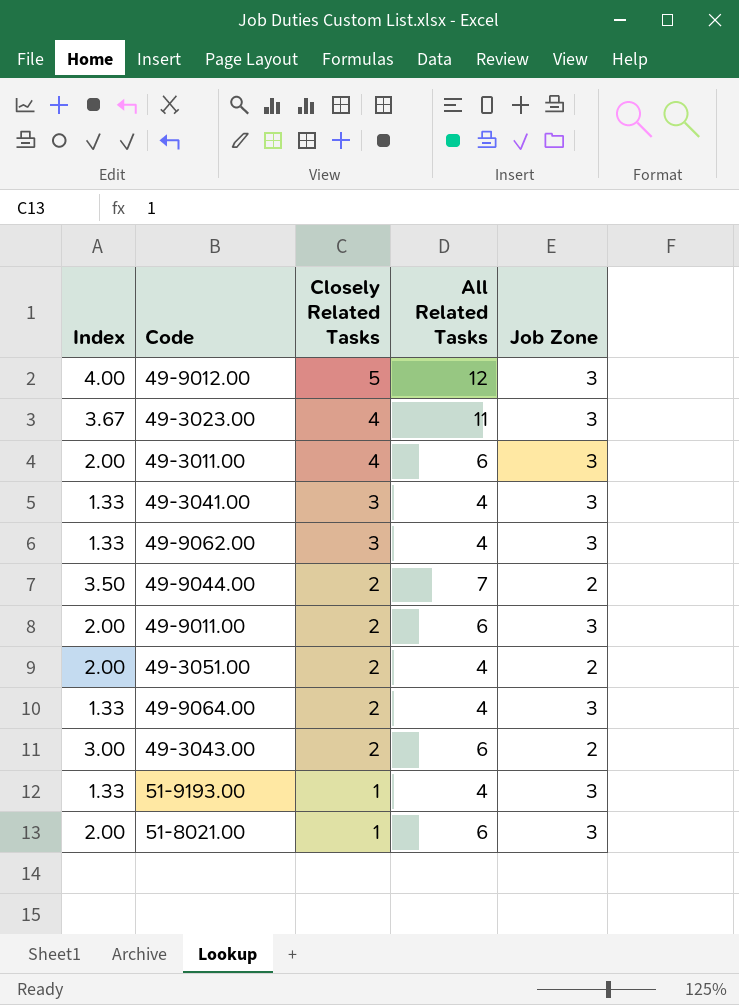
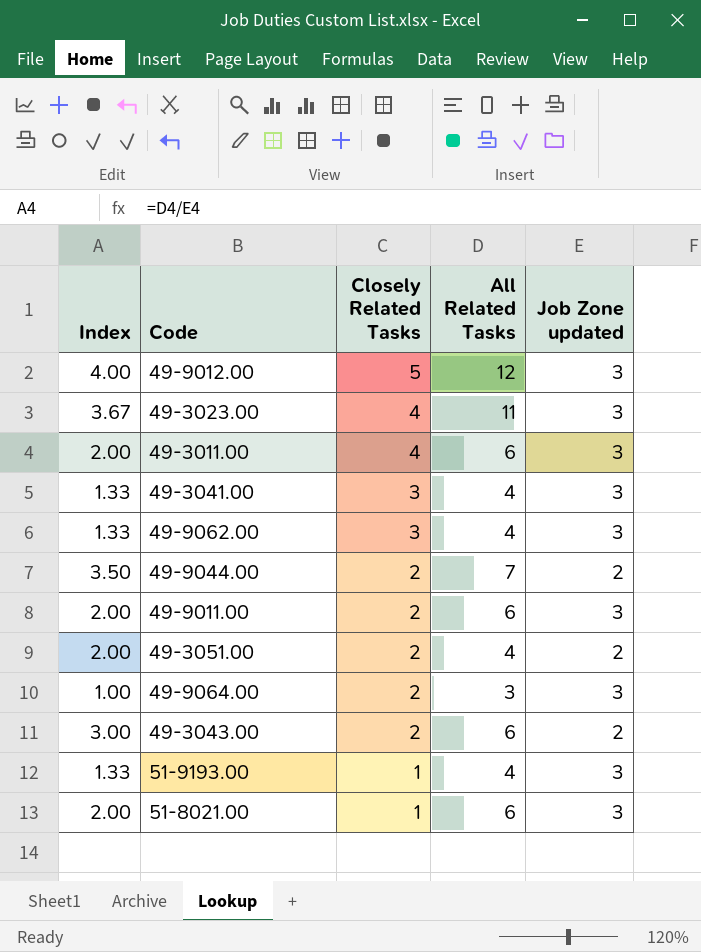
column name: Job Zone -> Job Zone updated
49-9064.00 | Index: 1.33 -> 1.00
49-9064.00 | All Related Tasks: 4 -> 3

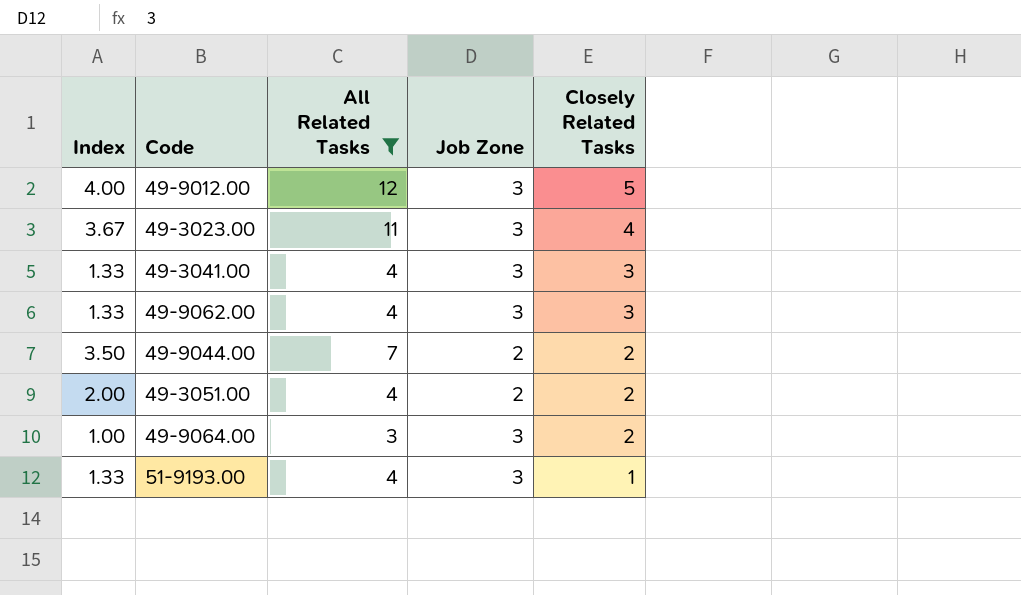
filter: none -> All Related Tasks != 6
column name: Job Zone updated -> Job Zone
column Closely Related Tasks | position: 3 -> 5

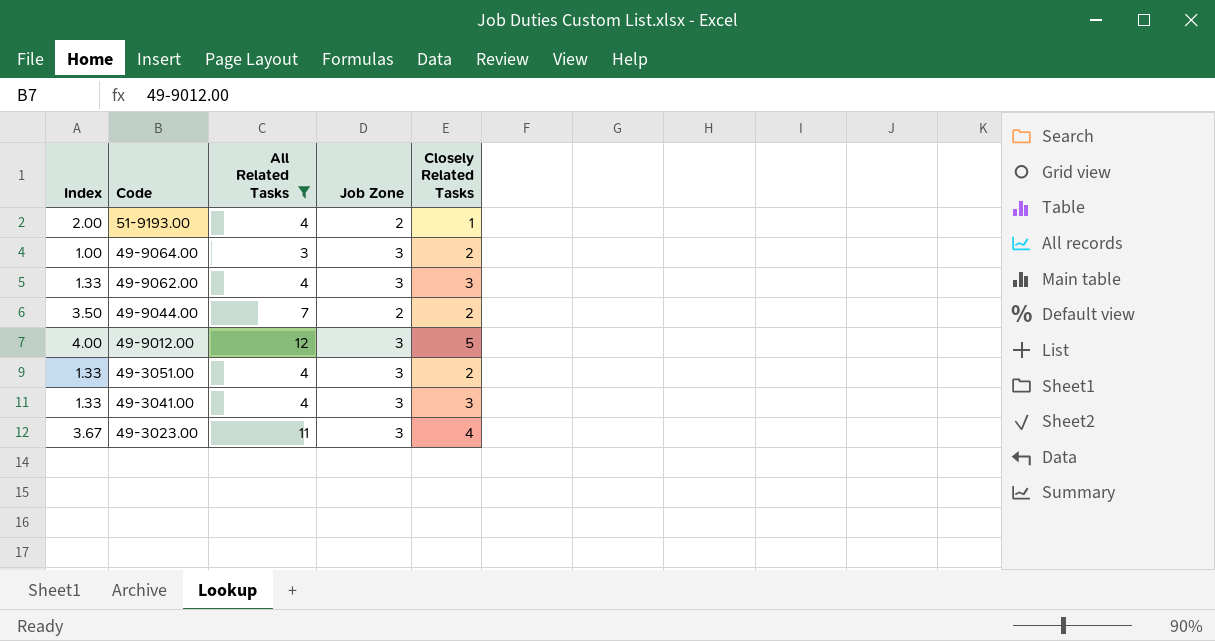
row order: Closely Related Tasks descending -> Code descending
51-9193.00 | Index: 1.33 -> 2.00
51-9193.00 | Job Zone: 3 -> 2
49-3051.00 | Index: 2.00 -> 1.33
49-3051.00 | Job Zone: 2 -> 3

